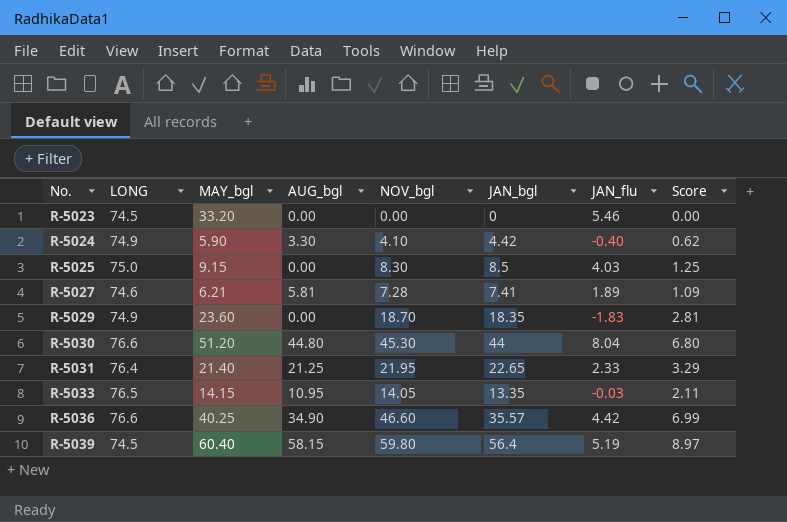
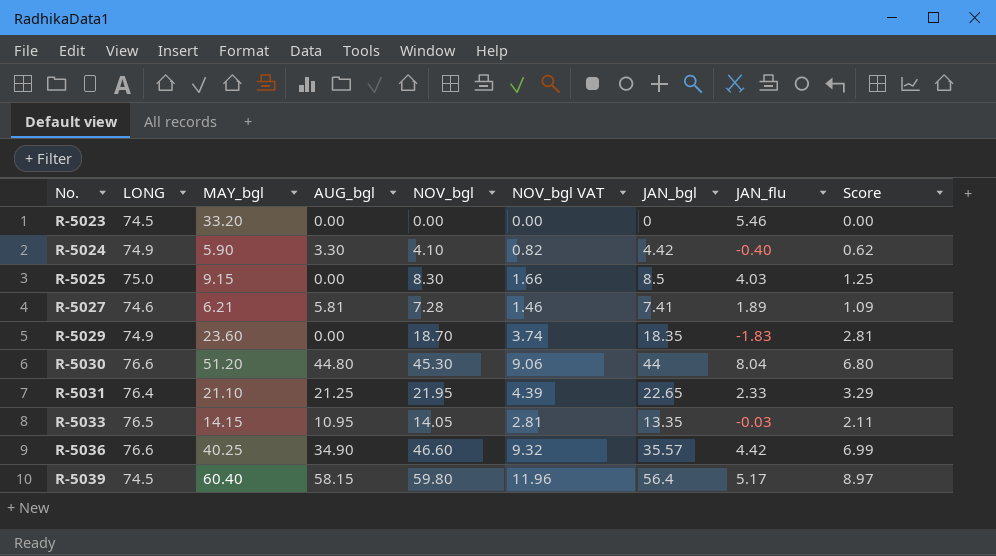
column NOV_bgl VAT | formula: none -> [NOV_bgl] * 0.2
R-5031 | MAY_bgl: 21.40 -> 21.10
R-5039 | JAN_flu: 5.19 -> 5.17

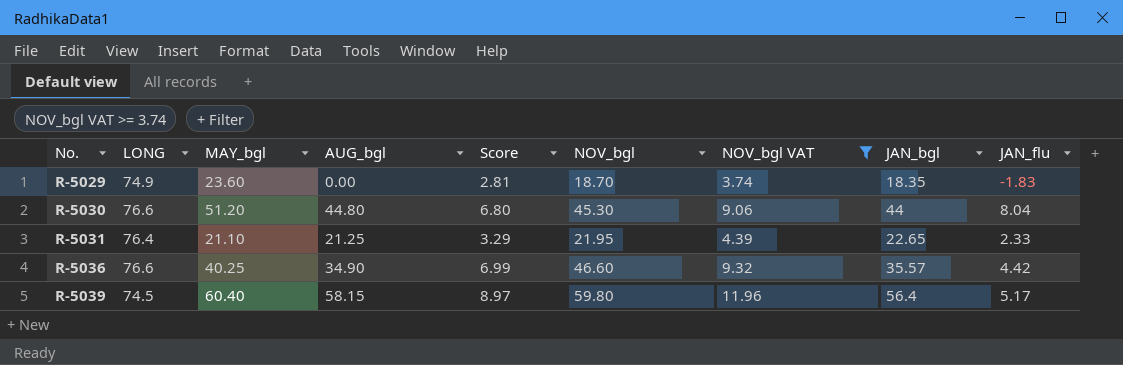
filter: none -> NOV_bgl VAT >= 3.74
column Score | position: 9 -> 5

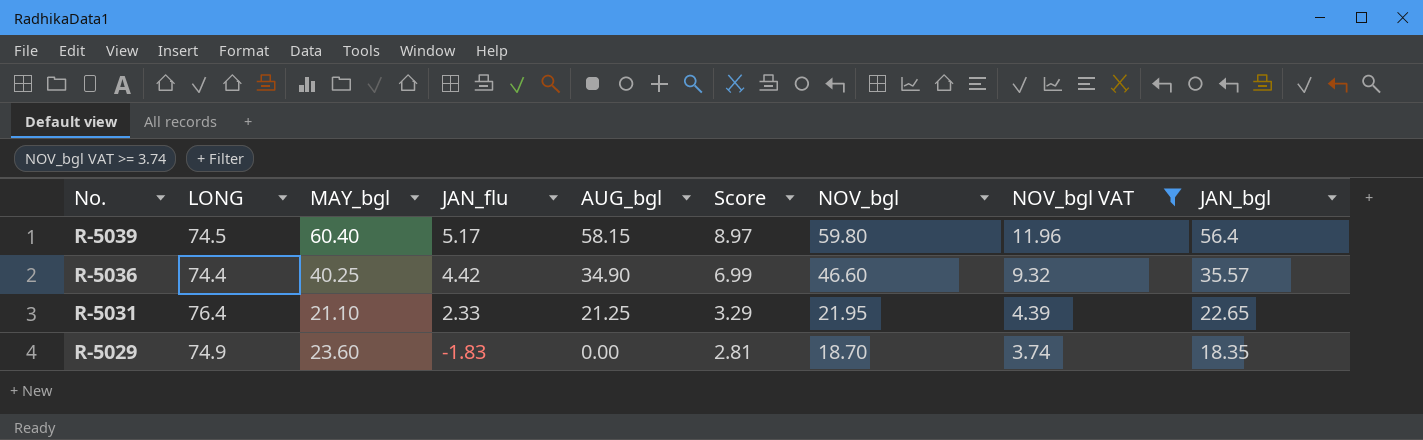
row order: No. ascending -> No. descending
column JAN_flu | position: 9 -> 4
row R-5030: 76.6 | 51.20 | 44.80 | 6.80 | 45.30 | 9.06 | 44 | 8.04 -> none
R-5036 | LONG: 76.6 -> 74.4

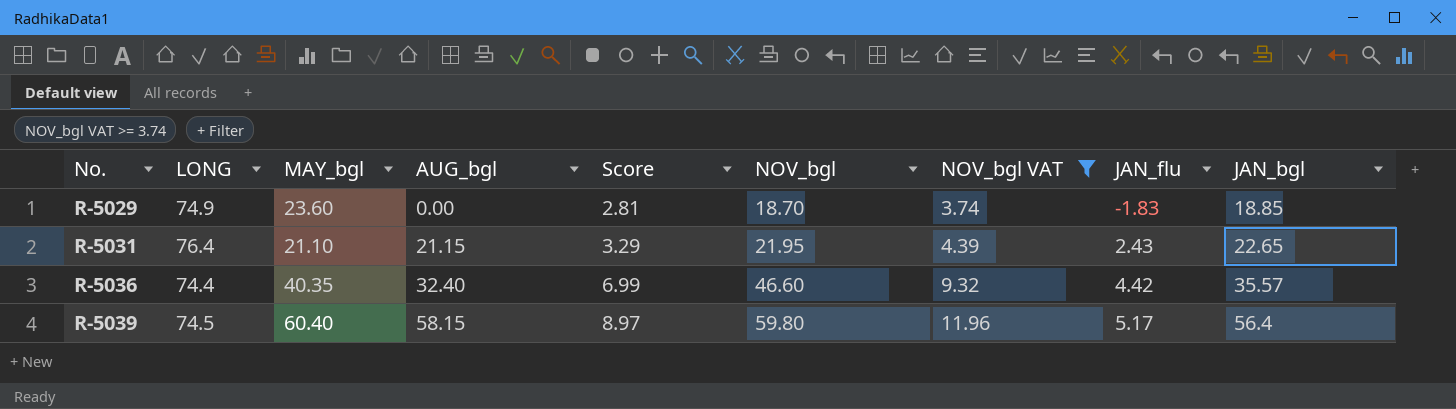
row order: No. descending -> No. ascending
column JAN_flu | position: 4 -> 8
R-5029 | JAN_bgl: 18.35 -> 18.85
R-5031 | AUG_bgl: 21.25 -> 21.15
R-5031 | JAN_flu: 2.33 -> 2.43
R-5036 | MAY_bgl: 40.25 -> 40.35
R-5036 | AUG_bgl: 34.90 -> 32.40

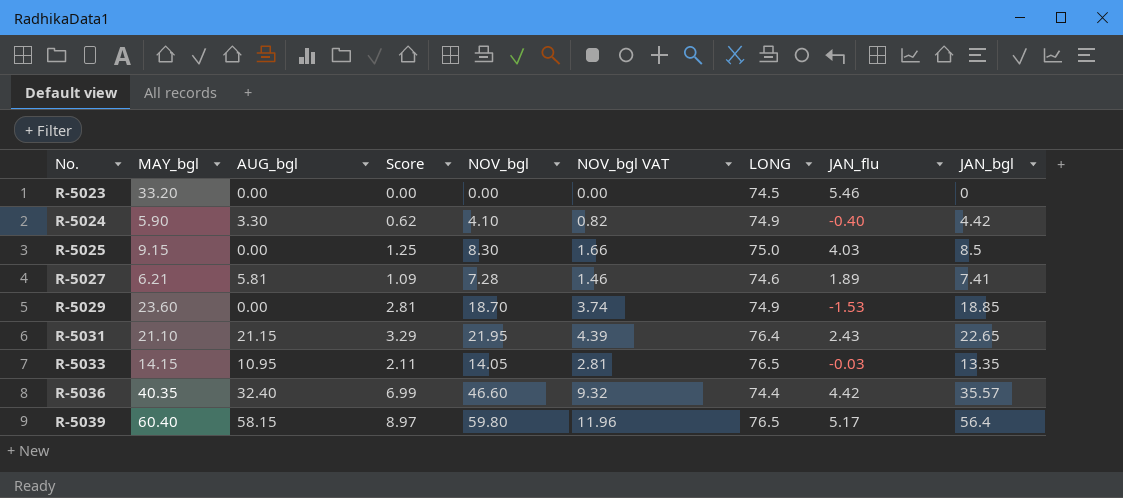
filter: NOV_bgl VAT >= 3.74 -> none
column LONG | position: 2 -> 7
R-5029 | JAN_flu: -1.83 -> -1.53
R-5039 | LONG: 74.5 -> 76.5

